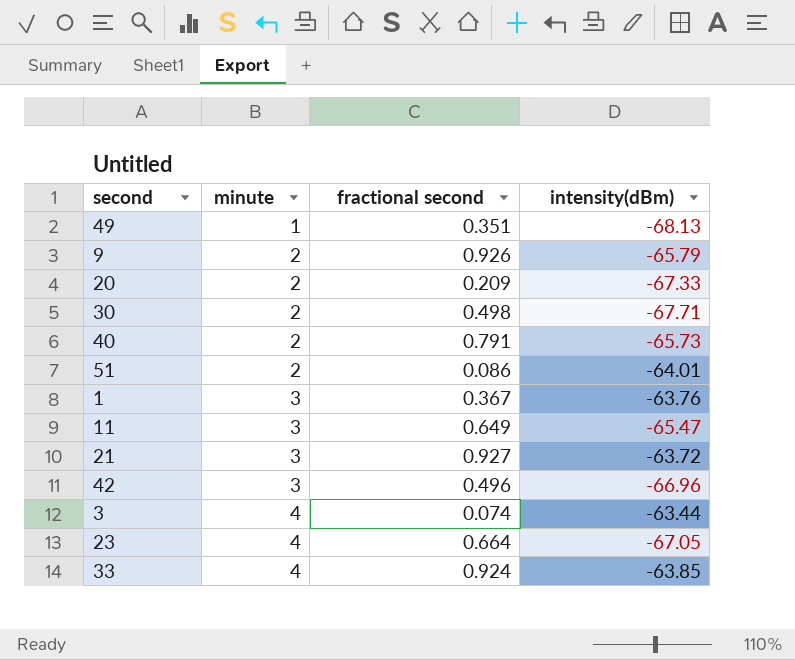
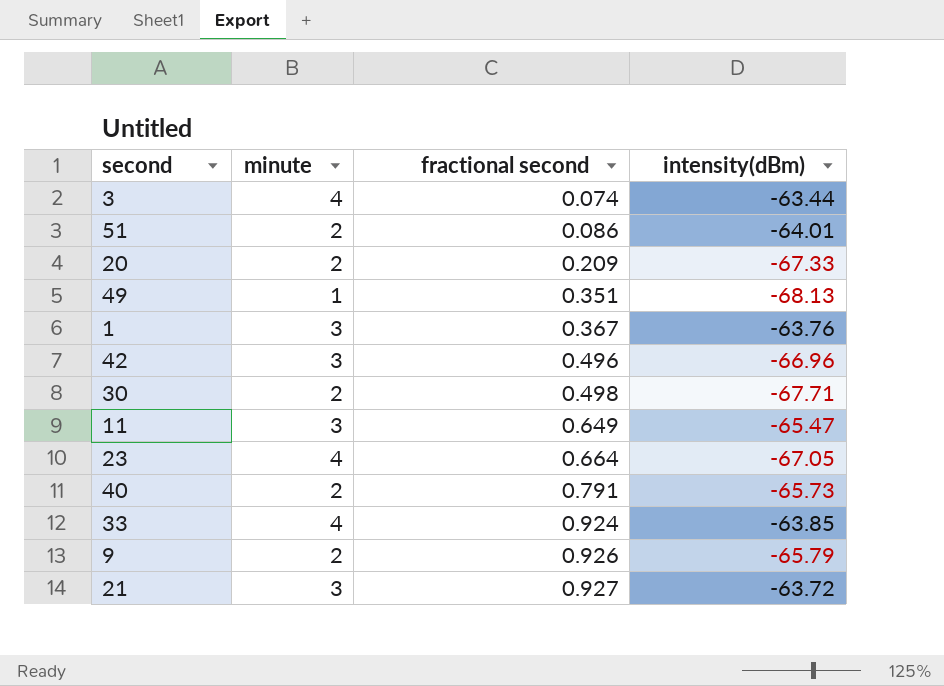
row order: minute ascending -> fractional second ascending

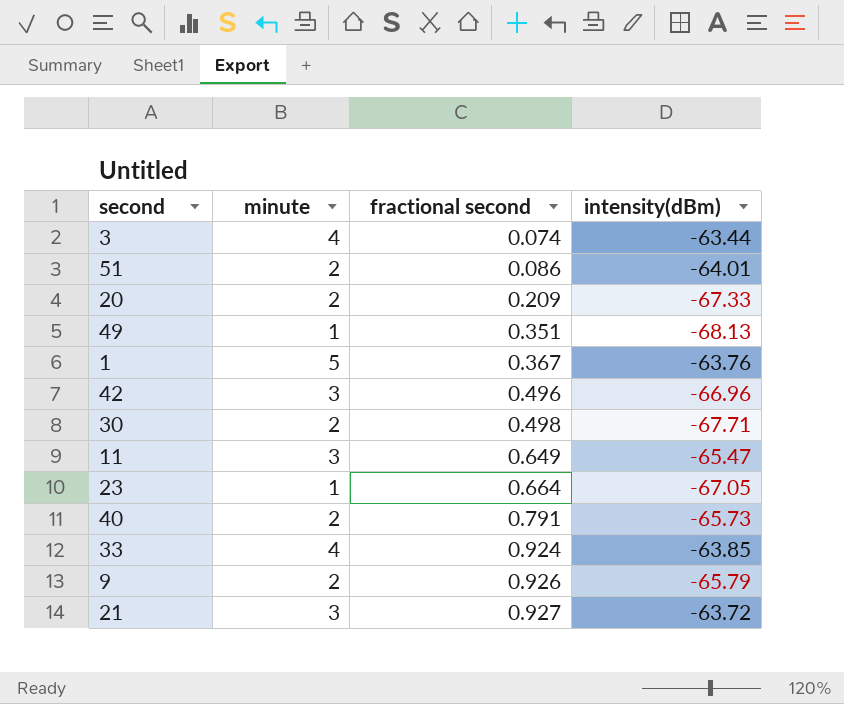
1 | minute: 3 -> 5
23 | minute: 4 -> 1

